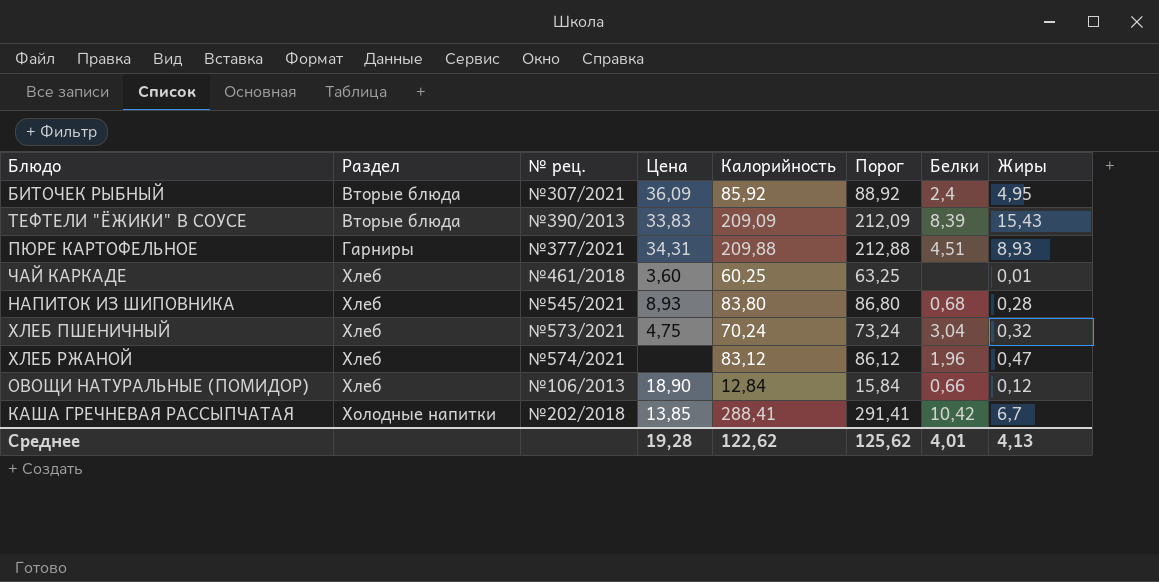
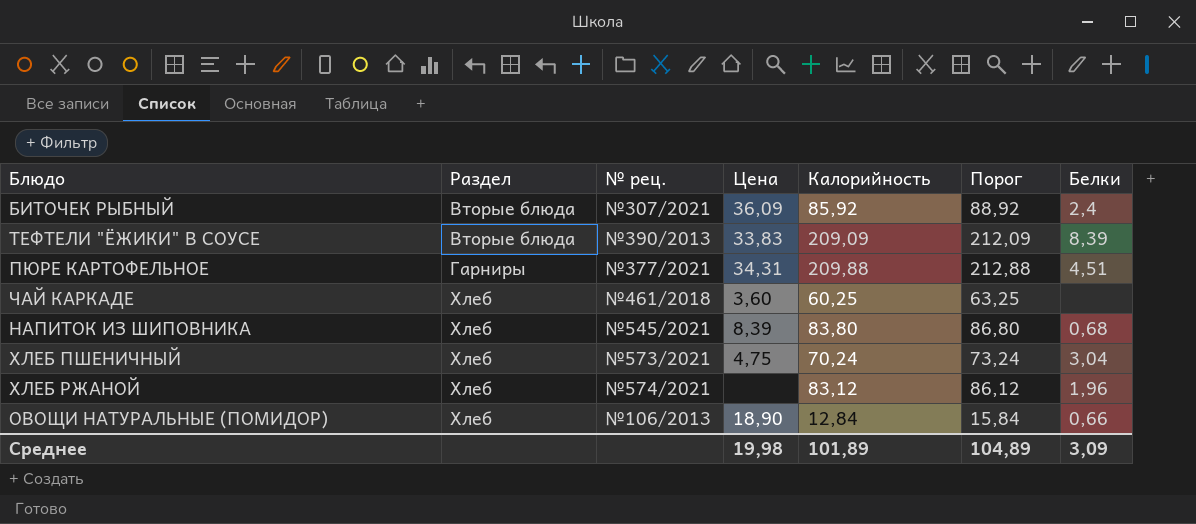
column Жиры | position: 8 -> none
row КАША ГРЕЧНЕВАЯ РАССЫПЧАТАЯ: Холодные напитки | №202/2018 | 13,85 | 288,41 | 291,41 | 10,42 | 6,7 -> none
НАПИТОК ИЗ ШИПОВНИКА | Цена: 8,93 -> 8,39
Среднее | Цена: 19,28 -> 19,98
Среднее | Калорийность: 122,62 -> 101,89
Среднее | Порог: 125,62 -> 104,89
Среднее | Белки: 4,01 -> 3,09

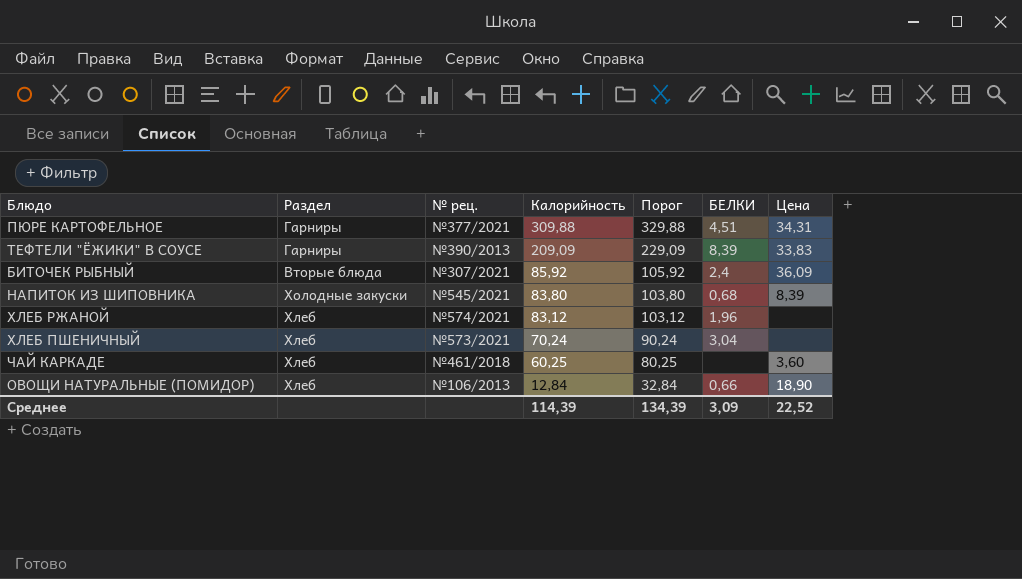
row order: Раздел ascending -> Калорийность descending
column Порог | formula: [Калорийность] + 3 -> [Калорийность] + 20
column name: Белки -> БЕЛКИ
column Цена | position: 4 -> 7
ПЮРЕ КАРТОФЕЛЬНОЕ | Калорийность: 209,88 -> 309,88
ТЕФТЕЛИ "ЁЖИКИ" В СОУСЕ | Раздел: Вторые блюда -> Гарниры
НАПИТОК ИЗ ШИПОВНИКА | Раздел: Хлеб -> Холодные закуски
ХЛЕБ ПШЕНИЧНЫЙ | Цена: 4,75 -> none
Среднее | Калорийность: 101,89 -> 114,39
Среднее | Порог: 104,89 -> 134,39
Среднее | Цена: 19,98 -> 22,52

